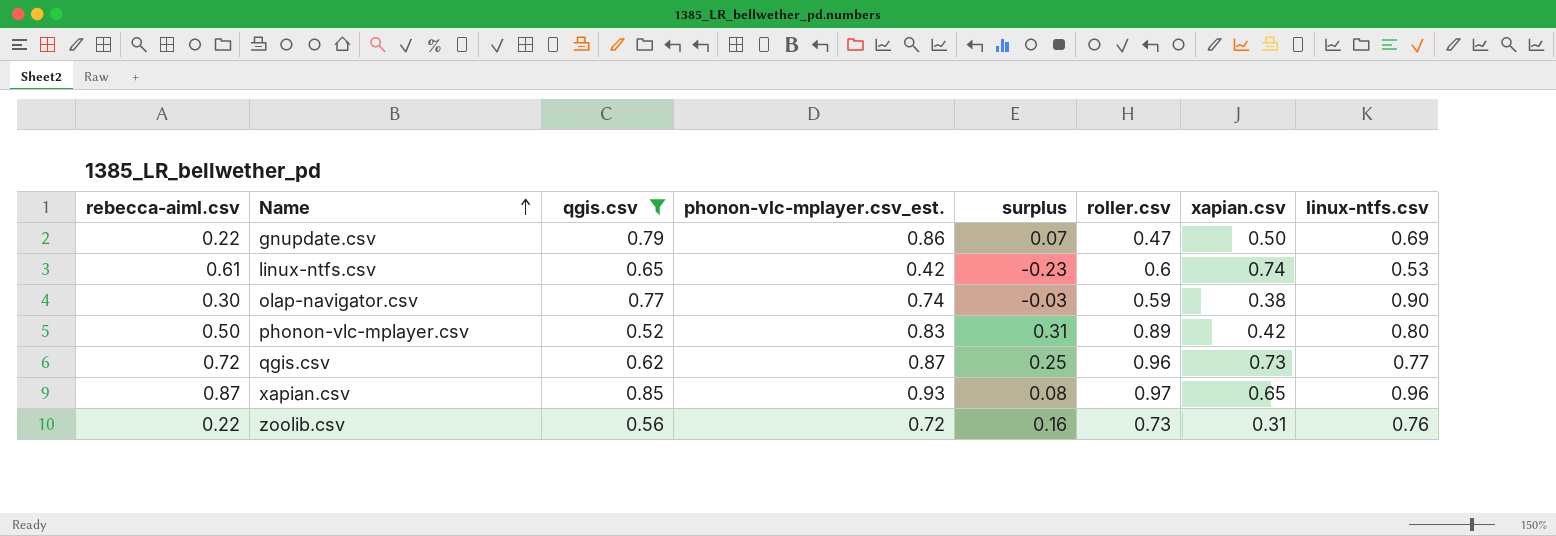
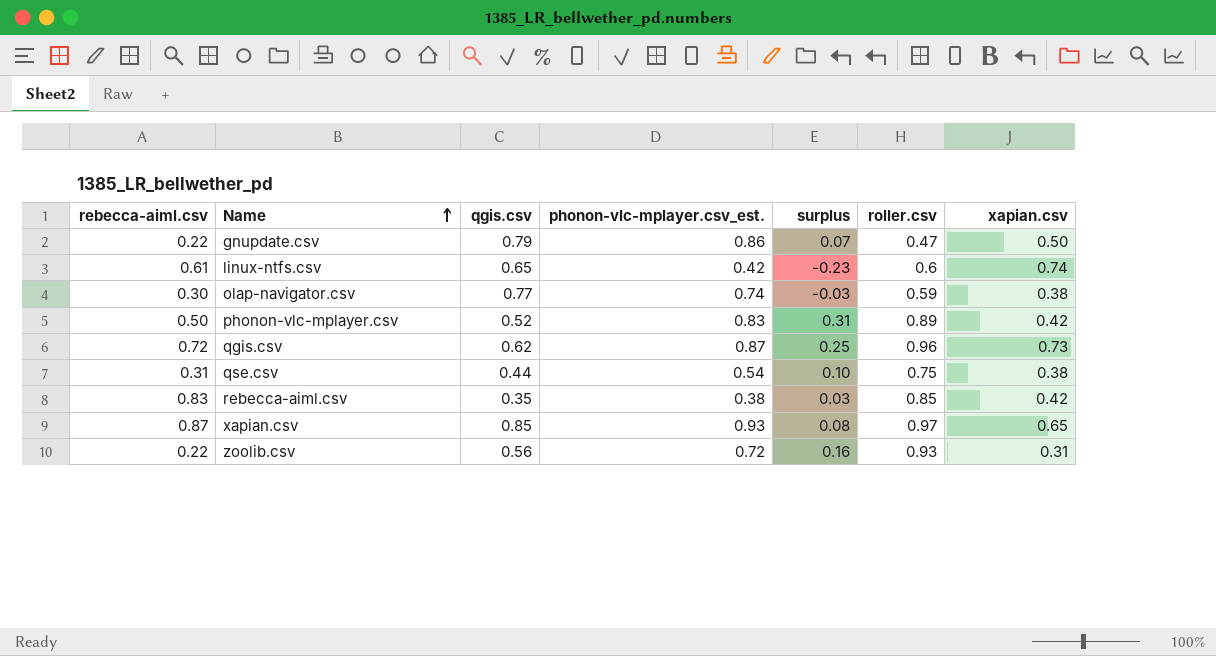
filter: qgis.csv >= 0.52 -> none
column linux-ntfs.csv | position: 8 -> none
zoolib.csv | roller.csv: 0.73 -> 0.93

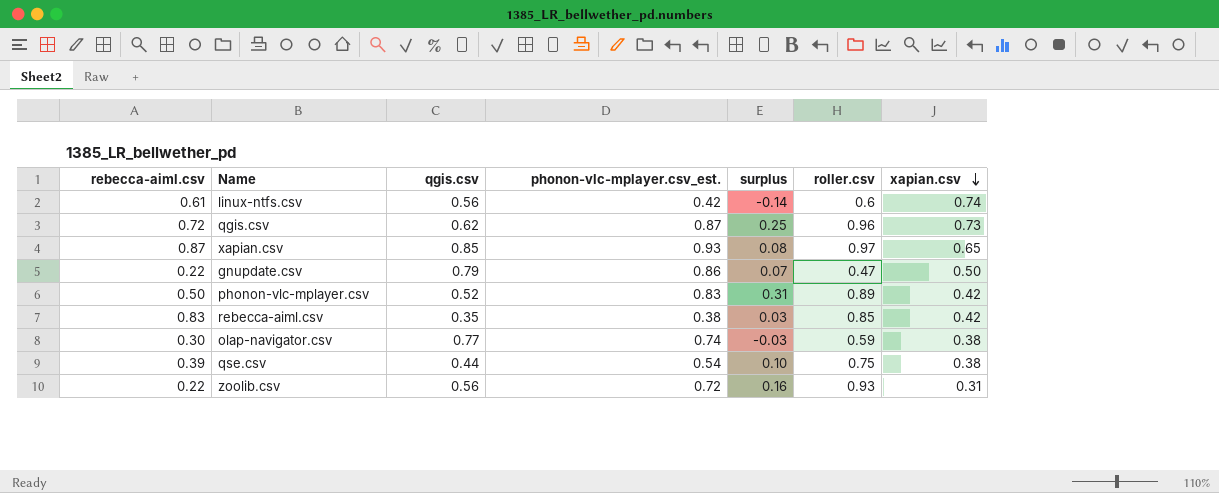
row order: Name ascending -> xapian.csv descending
linux-ntfs.csv | qgis.csv: 0.65 -> 0.56
linux-ntfs.csv | surplus: -0.23 -> -0.14
qse.csv | rebecca-aiml.csv: 0.31 -> 0.39

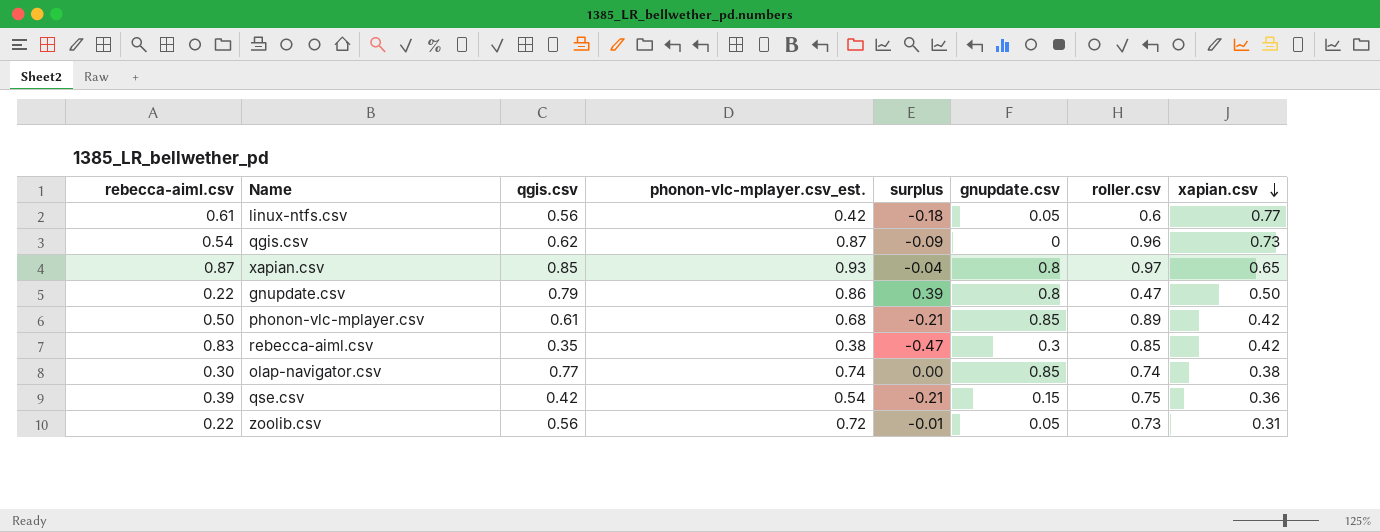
column surplus | formula: [phonon-vlc-mplayer.csv_est.] - [qgis.csv] -> [phonon-vlc-mplayer.csv_est.] - [roller.csv]
column gnupdate.csv | position: none -> 6
linux-ntfs.csv | xapian.csv: 0.74 -> 0.77
qgis.csv | rebecca-aiml.csv: 0.72 -> 0.54
phonon-vlc-mplayer.csv | qgis.csv: 0.52 -> 0.61
phonon-vlc-mplayer.csv | phonon-vlc-mplayer.csv_est.: 0.83 -> 0.68
olap-navigator.csv | roller.csv: 0.59 -> 0.74
qse.csv | qgis.csv: 0.44 -> 0.42
qse.csv | xapian.csv: 0.38 -> 0.36
zoolib.csv | roller.csv: 0.93 -> 0.73

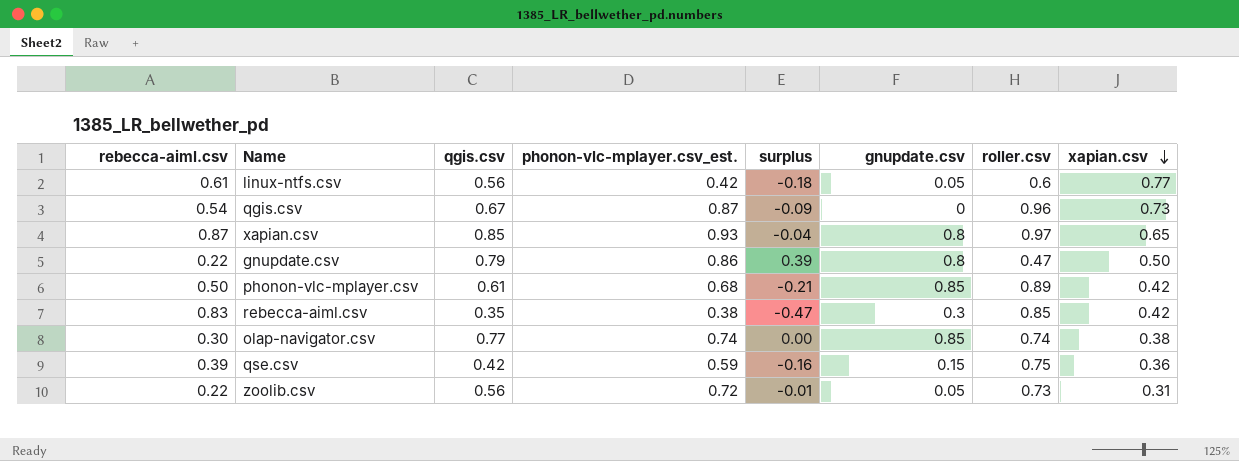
qgis.csv | qgis.csv: 0.62 -> 0.67
qse.csv | phonon-vlc-mplayer.csv_est.: 0.54 -> 0.59
qse.csv | surplus: -0.21 -> -0.16

